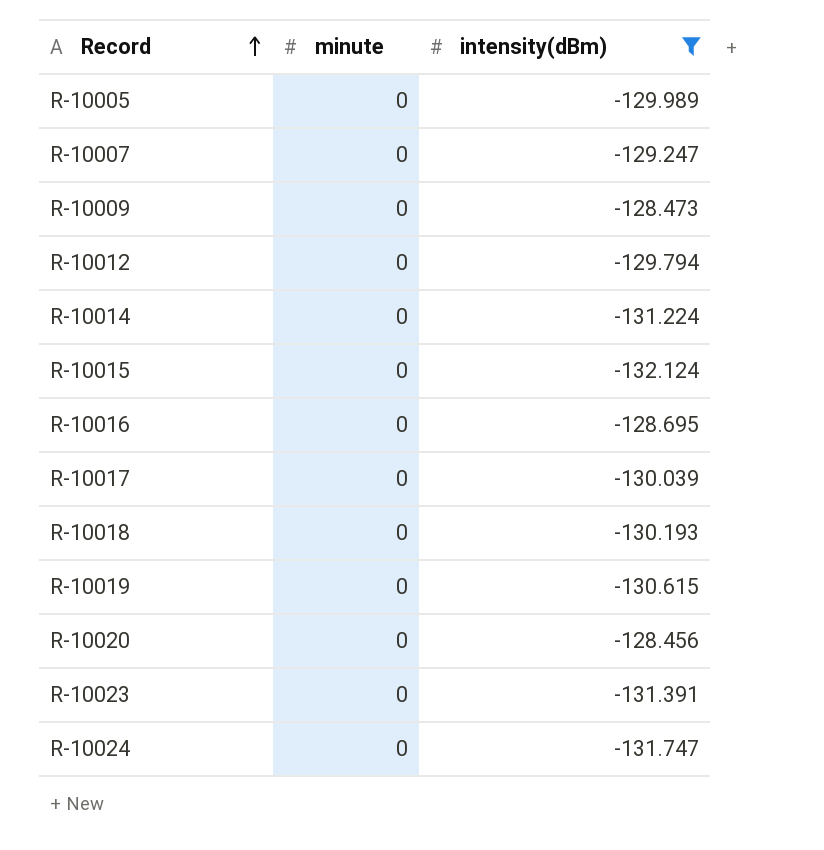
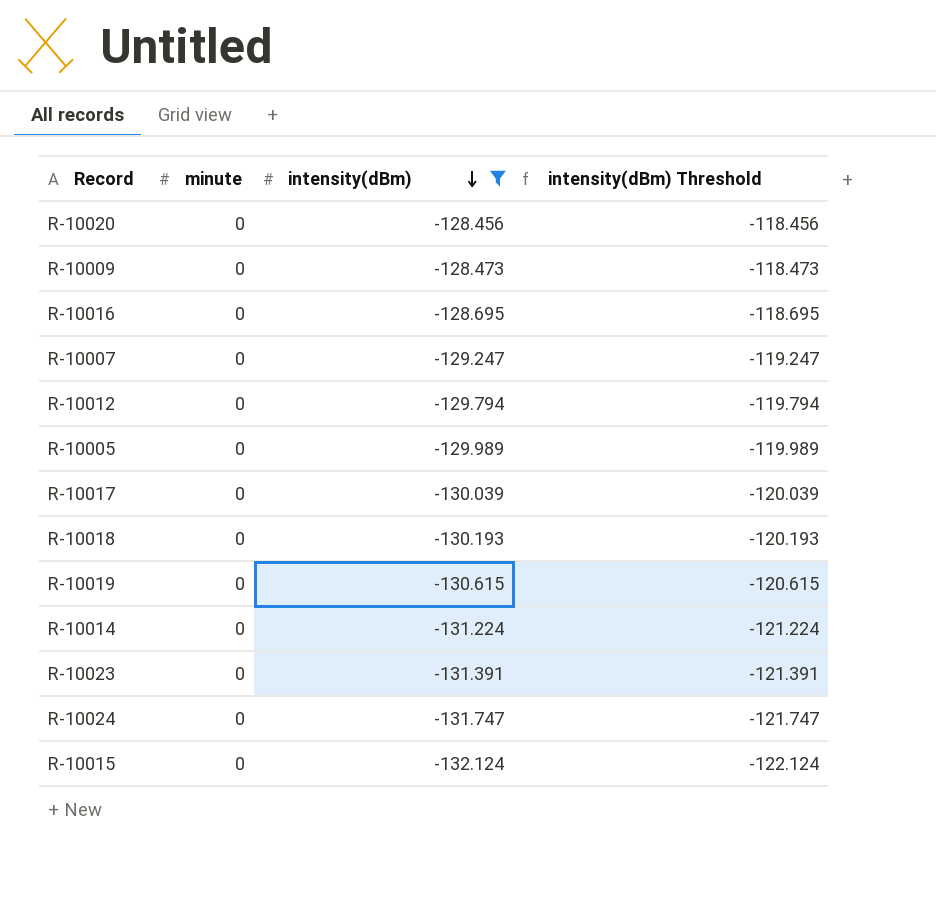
row order: Record ascending -> intensity(dBm) descending
column intensity(dBm) Threshold | formula: none -> [intensity(dBm)] + 10

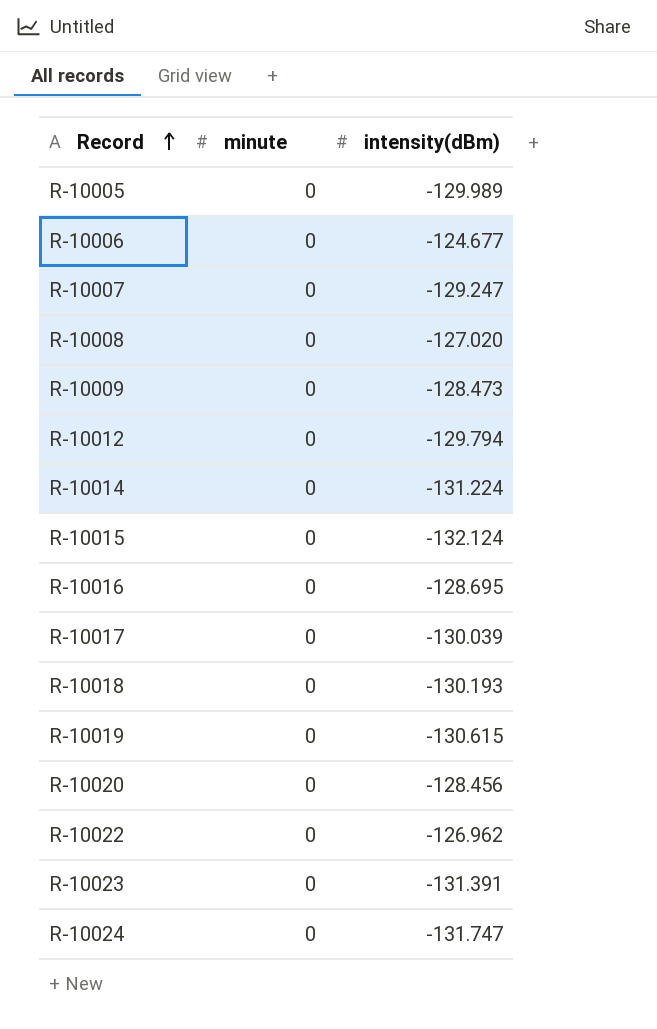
filter: intensity(dBm) <= -128.456 -> none
row order: intensity(dBm) descending -> Record ascending
column intensity(dBm) Threshold | formula: [intensity(dBm)] + 10 -> none

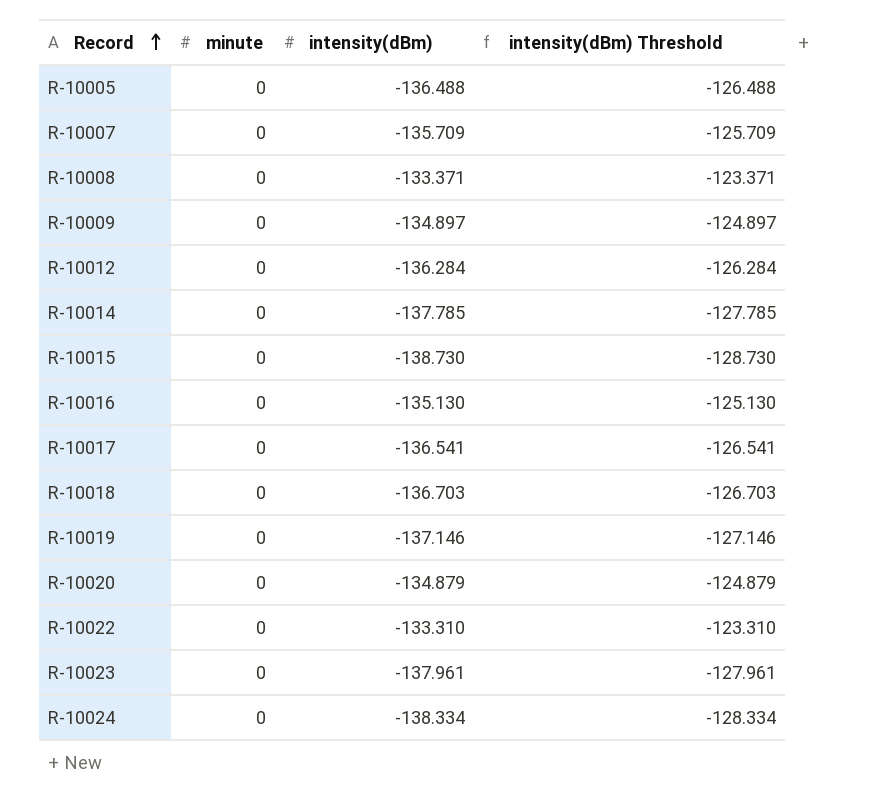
column intensity(dBm) Threshold | formula: none -> [intensity(dBm)] + 10
row R-10006: 0 | -124.677 -> none
R-10005 | intensity(dBm): -129.989 -> -136.488
R-10007 | intensity(dBm): -129.247 -> -135.709
R-10008 | intensity(dBm): -127.020 -> -133.371
R-10009 | intensity(dBm): -128.473 -> -134.897
R-10012 | intensity(dBm): -129.794 -> -136.284
R-10014 | intensity(dBm): -131.224 -> -137.785
R-10015 | intensity(dBm): -132.124 -> -138.730
R-10016 | intensity(dBm): -128.695 -> -135.130
R-10017 | intensity(dBm): -130.039 -> -136.541
R-10018 | intensity(dBm): -130.193 -> -136.703
R-10019 | intensity(dBm): -130.615 -> -137.146
R-10020 | intensity(dBm): -128.456 -> -134.879
R-10022 | intensity(dBm): -126.962 -> -133.310
R-10023 | intensity(dBm): -131.391 -> -137.961
R-10024 | intensity(dBm): -131.747 -> -138.334

